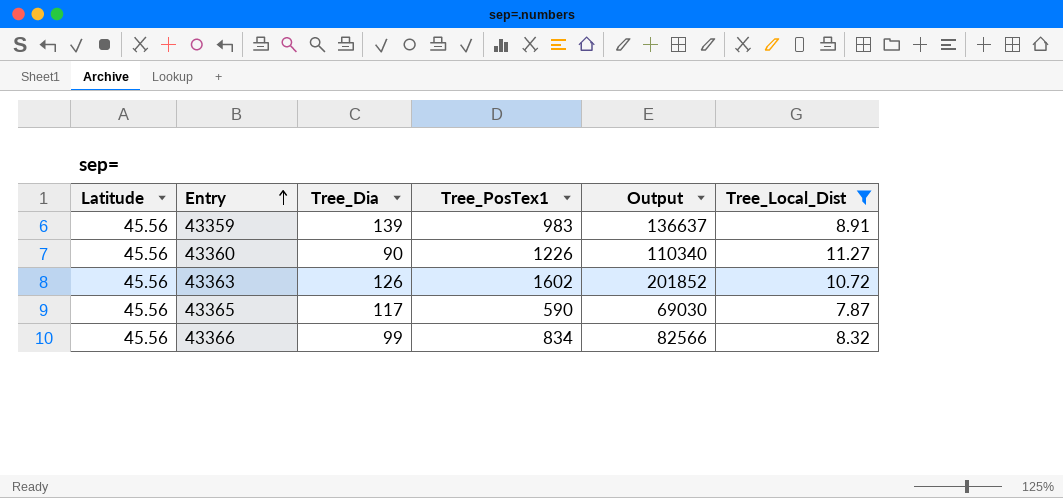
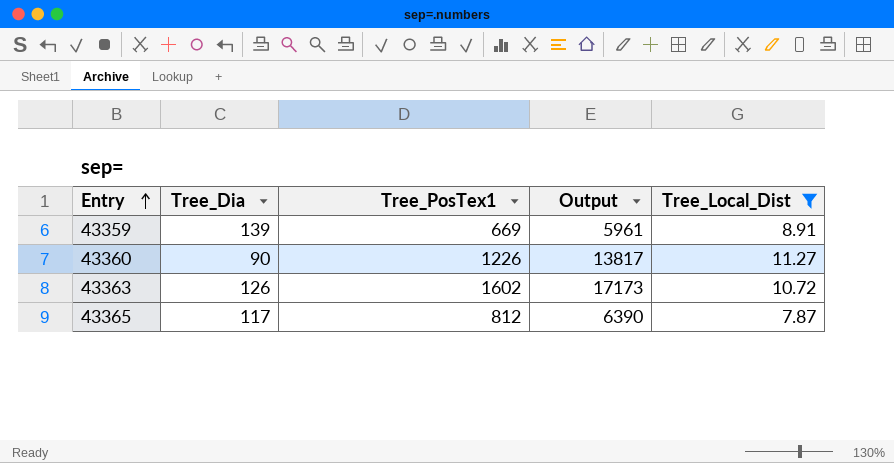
column Latitude | position: 1 -> none
column Output | formula: [Tree_Dia] * [Tree_PosTex1] -> [Tree_PosTex1] * [Tree_Local_Dist]
row 43366: 45.56 | 99 | 834 | 82566 | 8.32 -> none
43359 | Tree_PosTex1: 983 -> 669
43365 | Tree_PosTex1: 590 -> 812

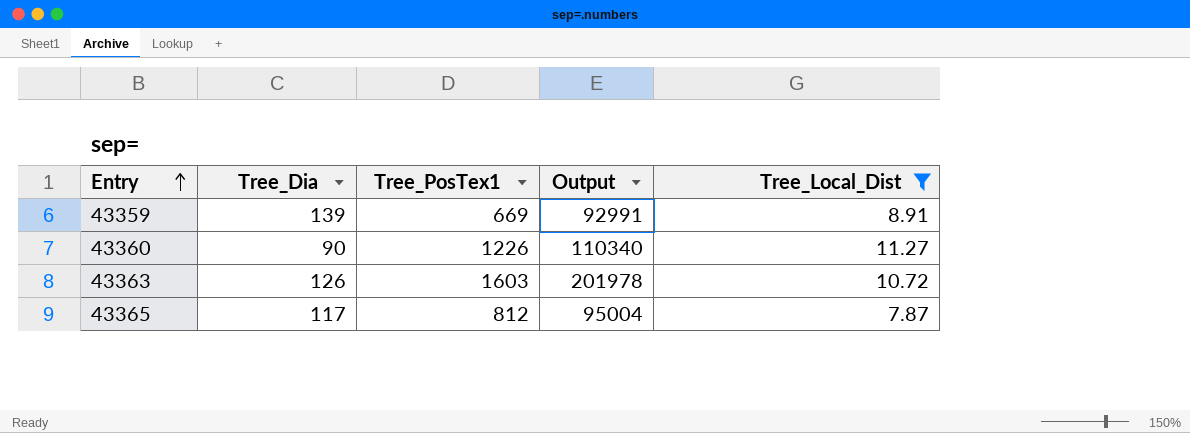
column Output | formula: [Tree_PosTex1] * [Tree_Local_Dist] -> [Tree_Dia] * [Tree_PosTex1]
43363 | Tree_PosTex1: 1602 -> 1603

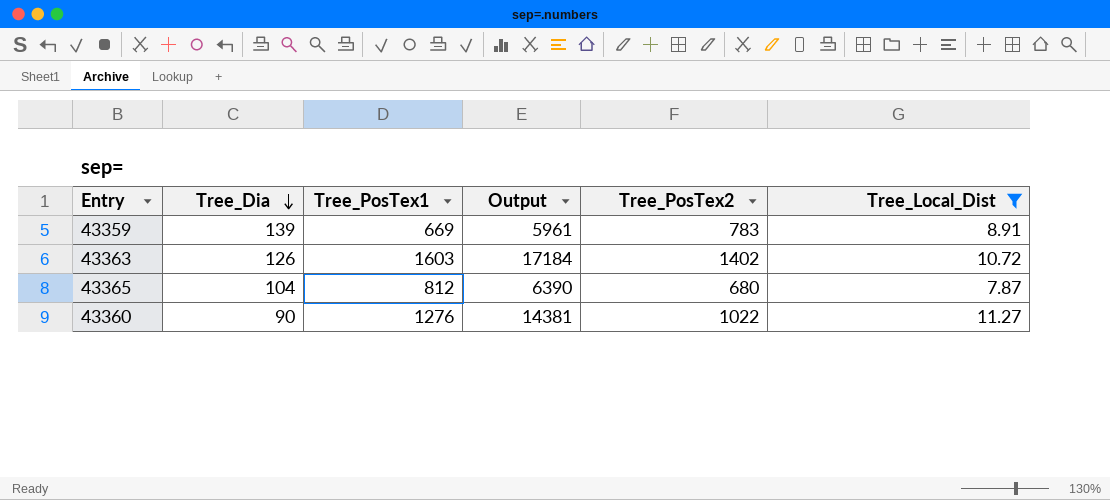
row order: Entry ascending -> Tree_Dia descending
column Output | formula: [Tree_Dia] * [Tree_PosTex1] -> [Tree_PosTex1] * [Tree_Local_Dist]
column Tree_PosTex2 | position: none -> 5
43365 | Tree_Dia: 117 -> 104
43360 | Tree_PosTex1: 1226 -> 1276

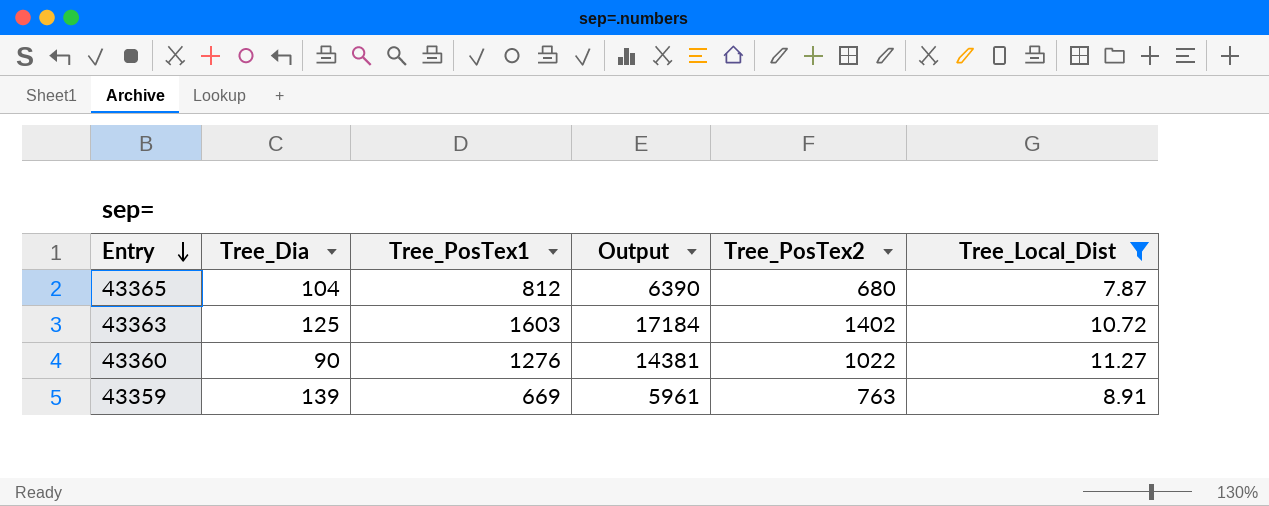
row order: Tree_Dia descending -> Entry descending
43363 | Tree_Dia: 126 -> 125
43359 | Tree_PosTex2: 783 -> 763

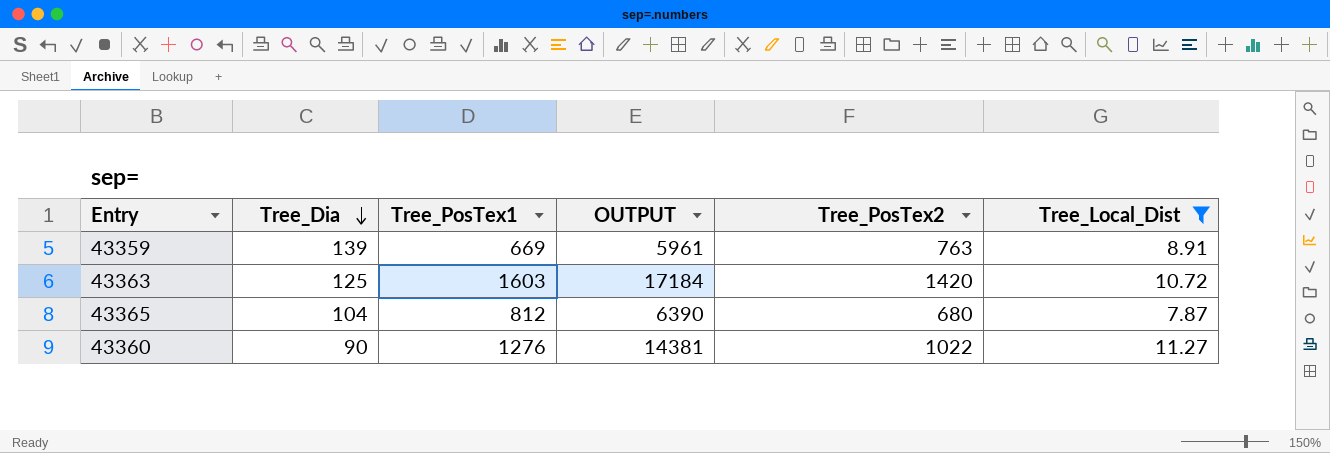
row order: Entry descending -> Tree_Dia descending
column name: Output -> OUTPUT
43363 | Tree_PosTex2: 1402 -> 1420

